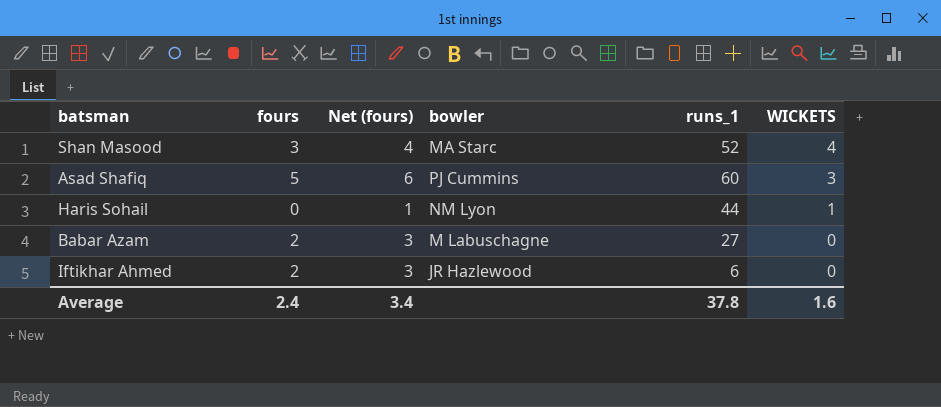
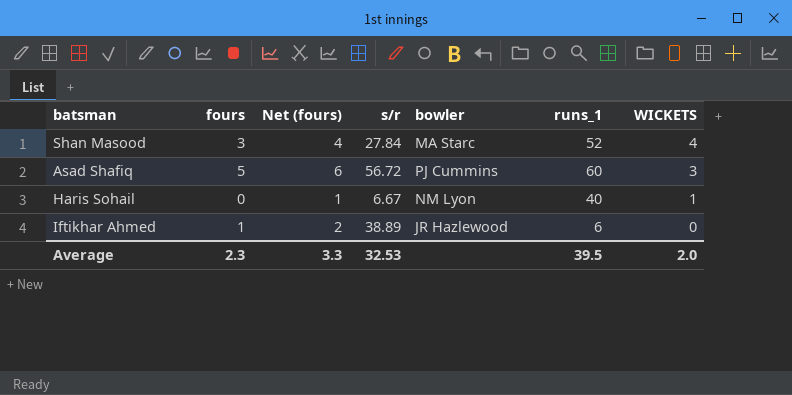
column s/r | position: none -> 4
row Babar Azam: 2 | 3 | M Labuschagne | 27 | 0 -> none
Haris Sohail | runs_1: 44 -> 40
Iftikhar Ahmed | fours: 2 -> 1
Iftikhar Ahmed | Net (fours): 3 -> 2
Average | fours: 2.4 -> 2.3
Average | Net (fours): 3.4 -> 3.3
Average | runs_1: 37.8 -> 39.5
Average | WICKETS: 1.6 -> 2.0

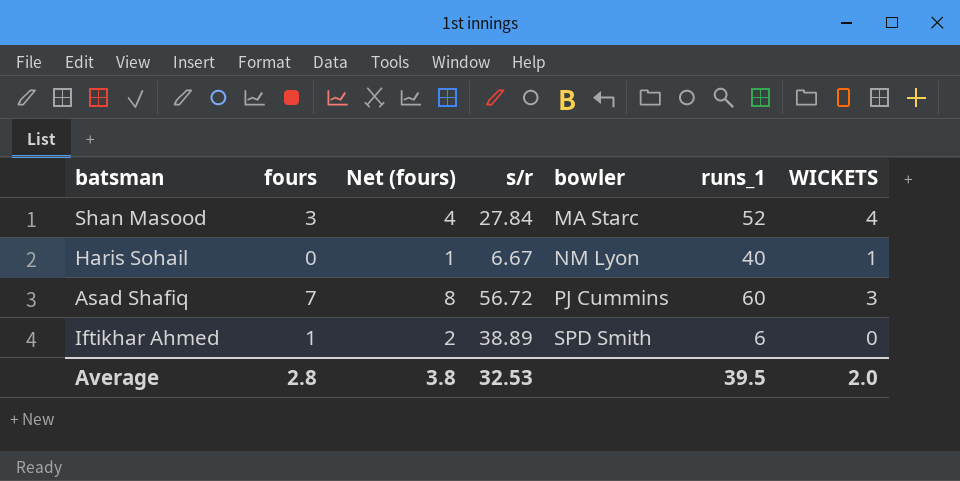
row order: WICKETS descending -> bowler ascending
Asad Shafiq | fours: 5 -> 7
Asad Shafiq | Net (fours): 6 -> 8
Iftikhar Ahmed | bowler: JR Hazlewood -> SPD Smith
Average | fours: 2.3 -> 2.8
Average | Net (fours): 3.3 -> 3.8

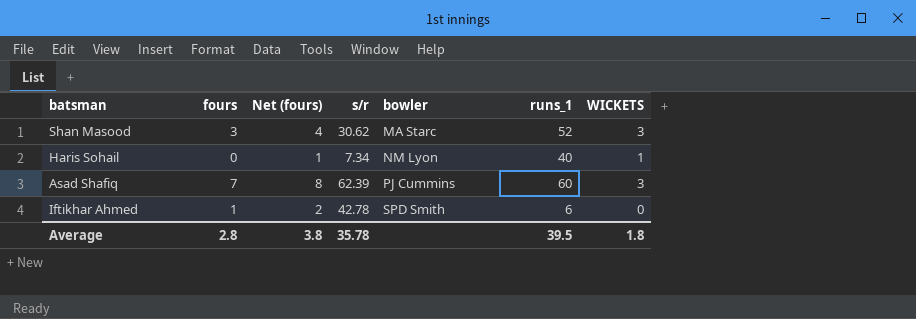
Shan Masood | s/r: 27.84 -> 30.62
Shan Masood | WICKETS: 4 -> 3
Haris Sohail | s/r: 6.67 -> 7.34
Asad Shafiq | s/r: 56.72 -> 62.39
Iftikhar Ahmed | s/r: 38.89 -> 42.78
Average | s/r: 32.53 -> 35.78
Average | WICKETS: 2.0 -> 1.8

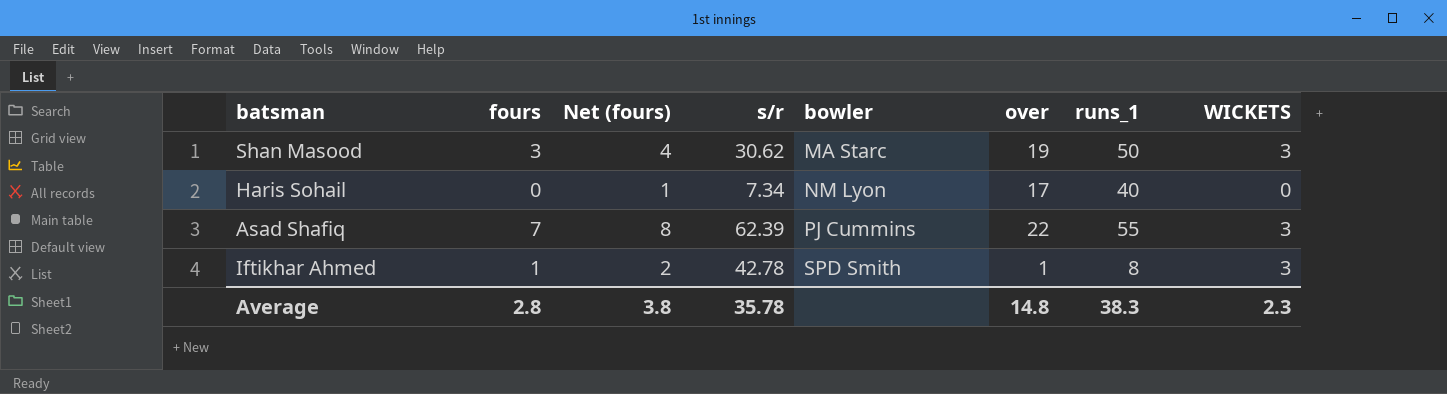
column over | position: none -> 6
Shan Masood | runs_1: 52 -> 50
Haris Sohail | WICKETS: 1 -> 0
Asad Shafiq | runs_1: 60 -> 55
Iftikhar Ahmed | runs_1: 6 -> 8
Iftikhar Ahmed | WICKETS: 0 -> 3
Average | runs_1: 39.5 -> 38.3
Average | WICKETS: 1.8 -> 2.3

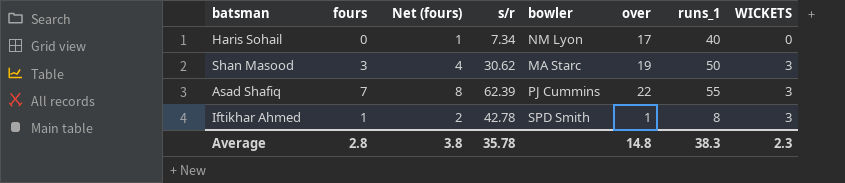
row order: bowler ascending -> WICKETS ascending

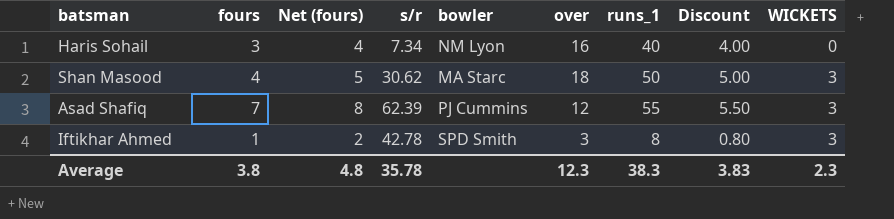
column Discount | formula: none -> [runs_1] * 0.1
Haris Sohail | fours: 0 -> 3
Haris Sohail | Net (fours): 1 -> 4
Haris Sohail | over: 17 -> 16
Shan Masood | fours: 3 -> 4
Shan Masood | Net (fours): 4 -> 5
Shan Masood | over: 19 -> 18
Asad Shafiq | over: 22 -> 12
Iftikhar Ahmed | over: 1 -> 3
Average | fours: 2.8 -> 3.8
Average | Net (fours): 3.8 -> 4.8
Average | over: 14.8 -> 12.3

